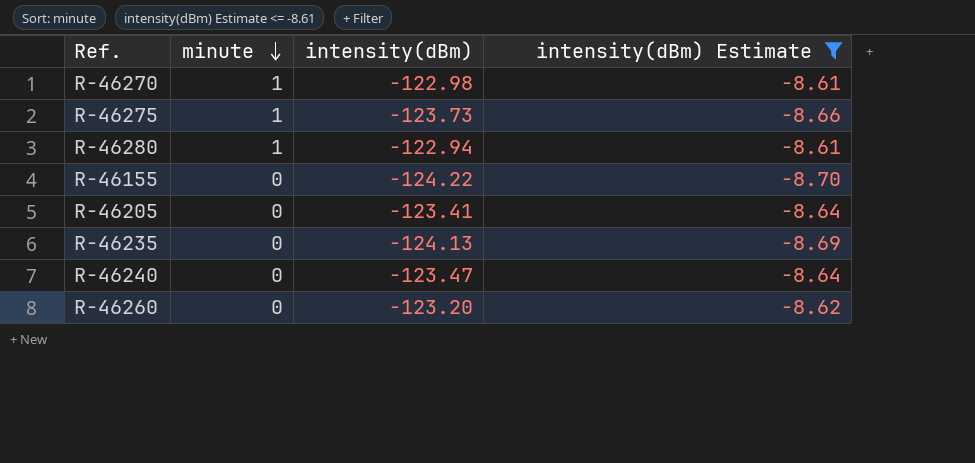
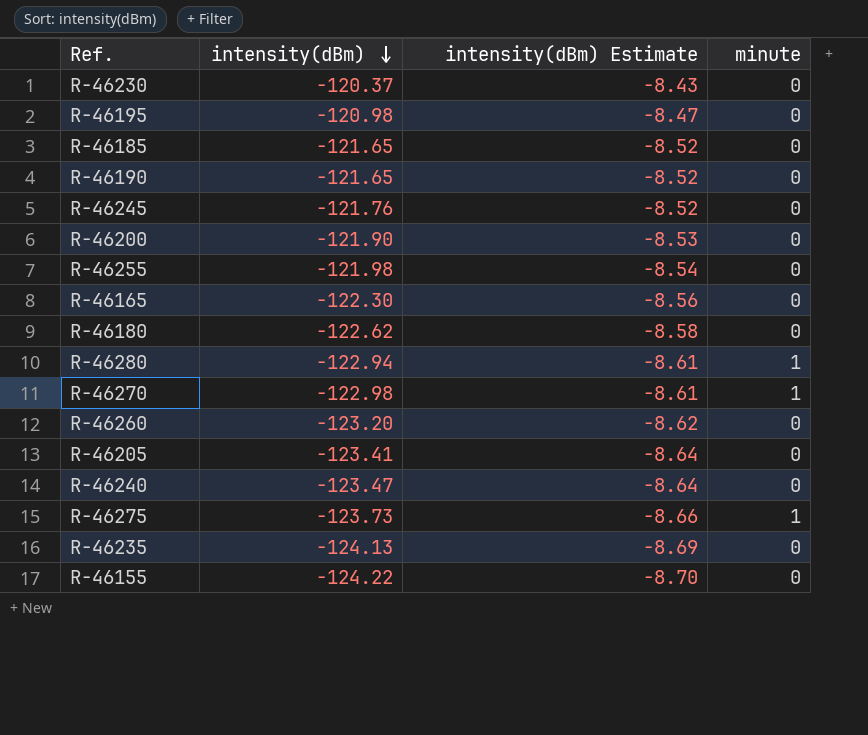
filter: intensity(dBm) Estimate <= -8.61 -> none
row order: minute descending -> intensity(dBm) descending
column minute | position: 2 -> 4

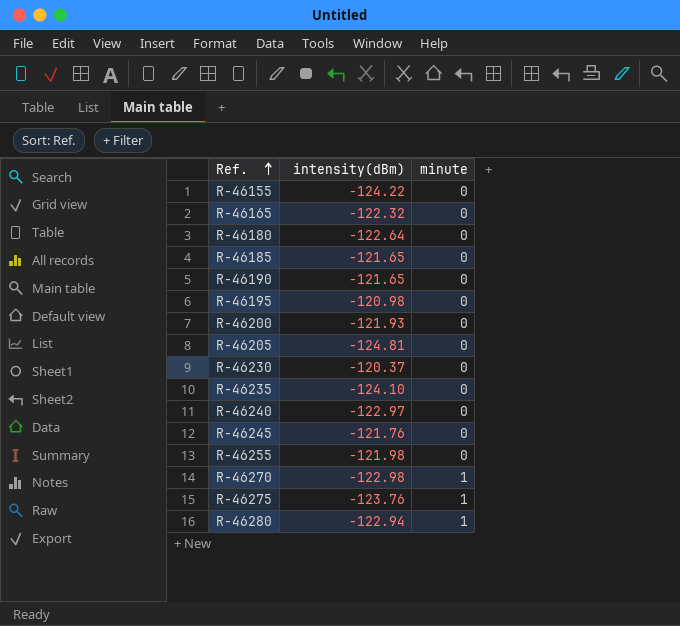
row order: intensity(dBm) descending -> Ref. ascending
column intensity(dBm) Estimate | formula: [intensity(dBm)] * 0.07 -> none
row R-46260: -123.20 | -8.62 | 0 -> none
R-46165 | intensity(dBm): -122.30 -> -122.32
R-46180 | intensity(dBm): -122.62 -> -122.64
R-46200 | intensity(dBm): -121.90 -> -121.93
R-46205 | intensity(dBm): -123.41 -> -124.81
R-46235 | intensity(dBm): -124.13 -> -124.10
R-46240 | intensity(dBm): -123.47 -> -122.97
R-46275 | intensity(dBm): -123.73 -> -123.76

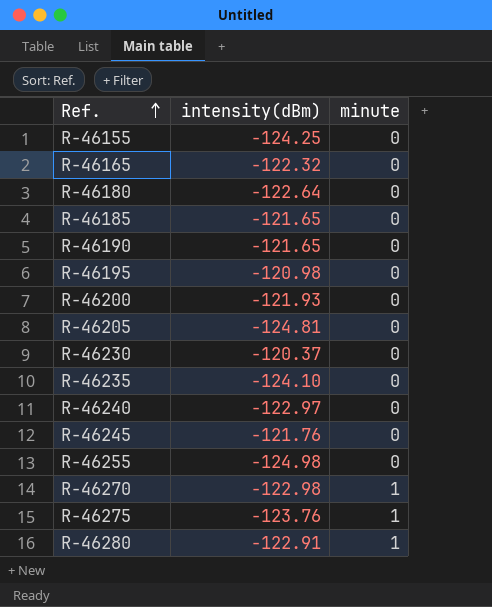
R-46155 | intensity(dBm): -124.22 -> -124.25
R-46255 | intensity(dBm): -121.98 -> -124.98
R-46280 | intensity(dBm): -122.94 -> -122.91

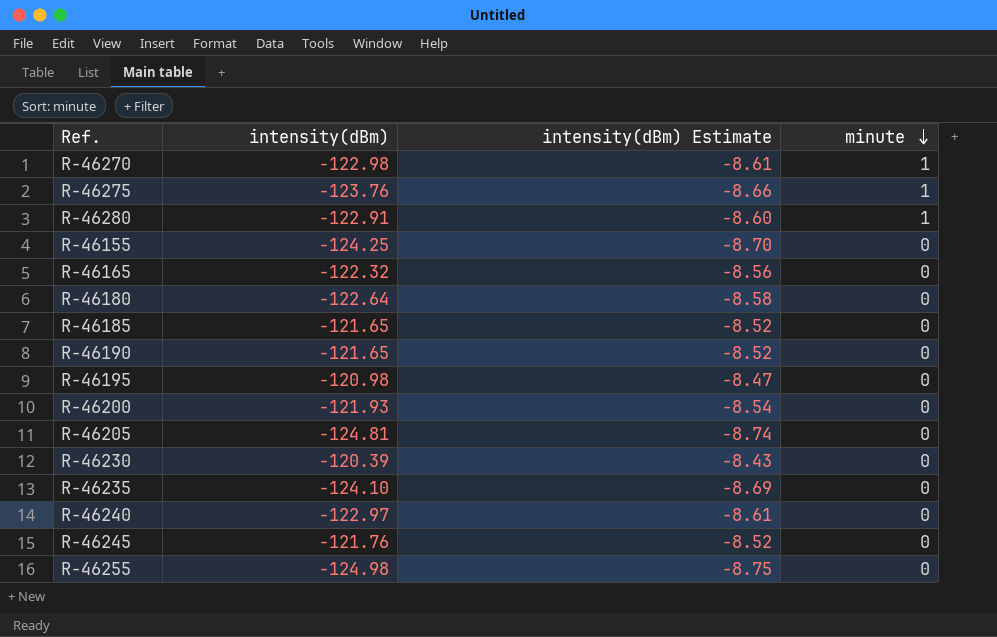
row order: Ref. ascending -> minute descending
column intensity(dBm) Estimate | formula: none -> [intensity(dBm)] * 0.07
R-46230 | intensity(dBm): -120.37 -> -120.39

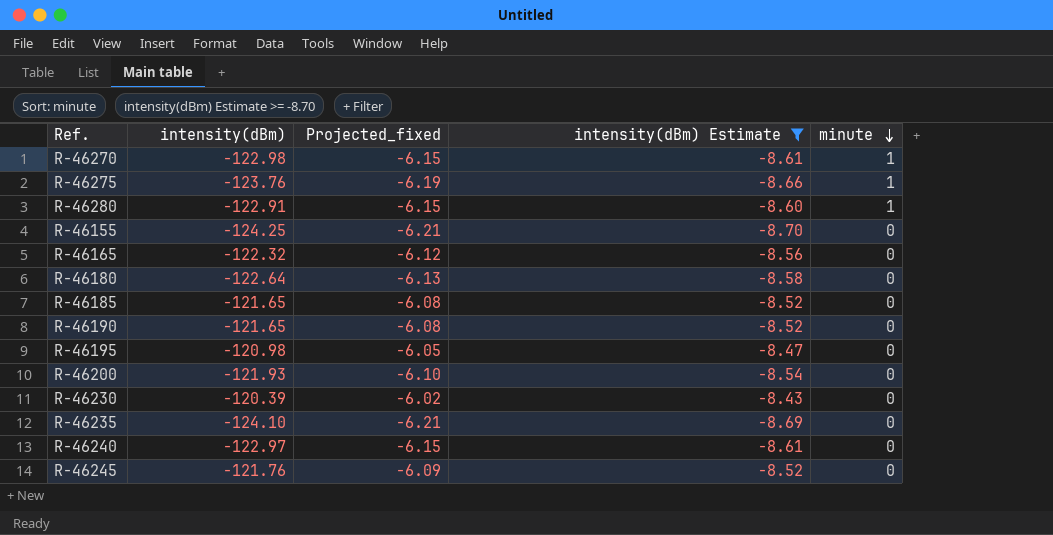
filter: none -> intensity(dBm) Estimate >= -8.70
column Projected_fixed | formula: none -> [intensity(dBm)] * 0.05

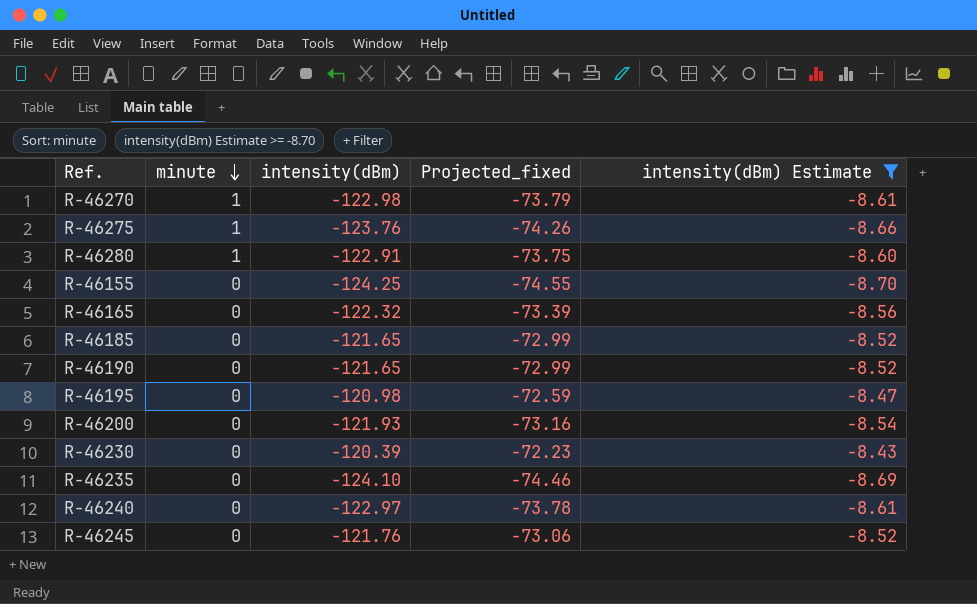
column minute | position: 5 -> 2
column Projected_fixed | formula: [intensity(dBm)] * 0.05 -> [intensity(dBm)] * 0.6
row R-46180: -122.64 | -6.13 | -8.58 | 0 -> none

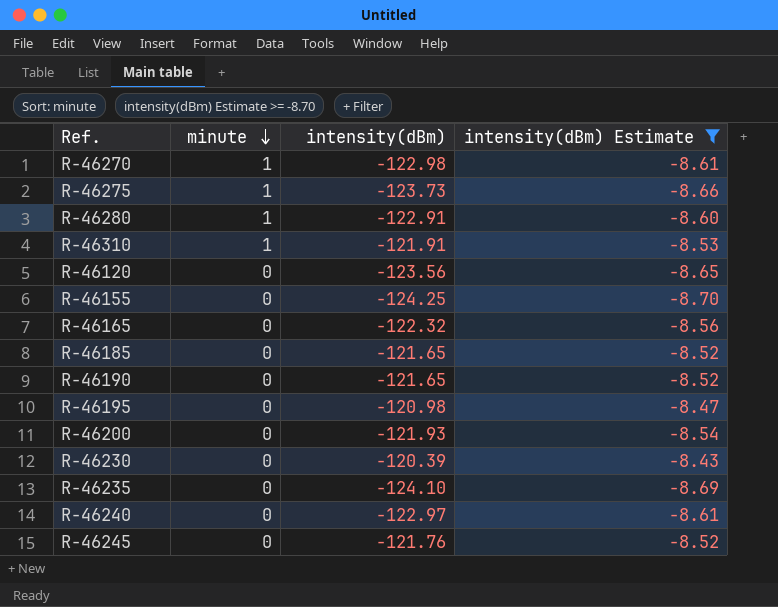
column Projected_fixed | formula: [intensity(dBm)] * 0.6 -> none
R-46275 | intensity(dBm): -123.76 -> -123.73
row R-46310: none -> 1 | -121.91 | -8.53
row R-46120: none -> 0 | -123.56 | -8.65

